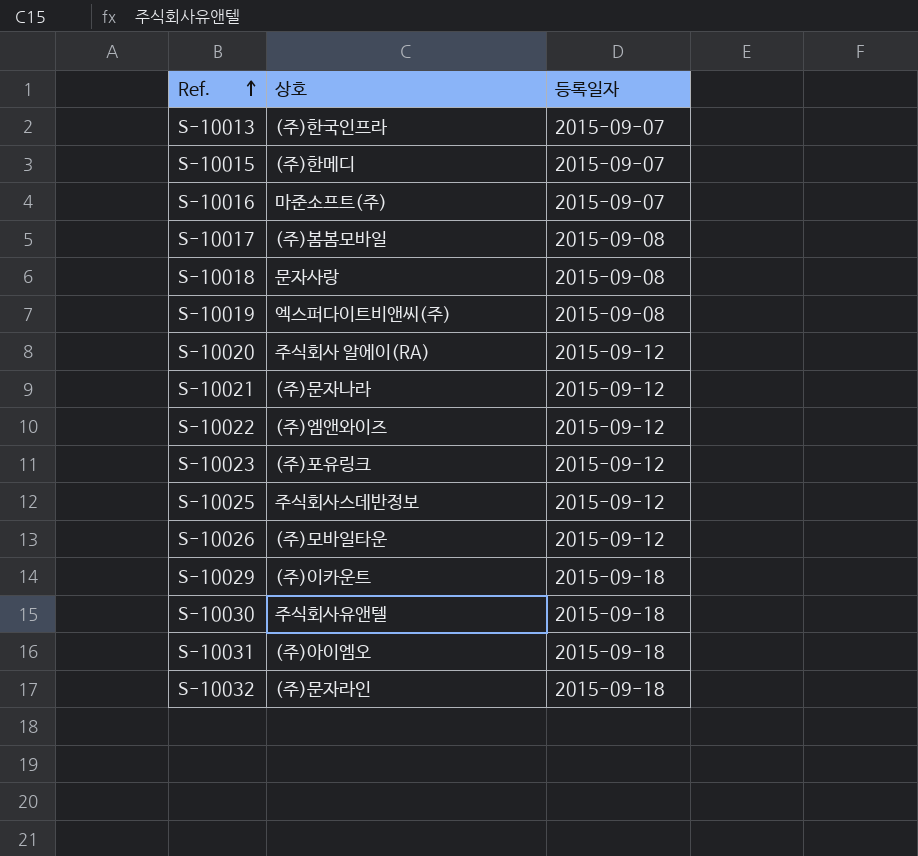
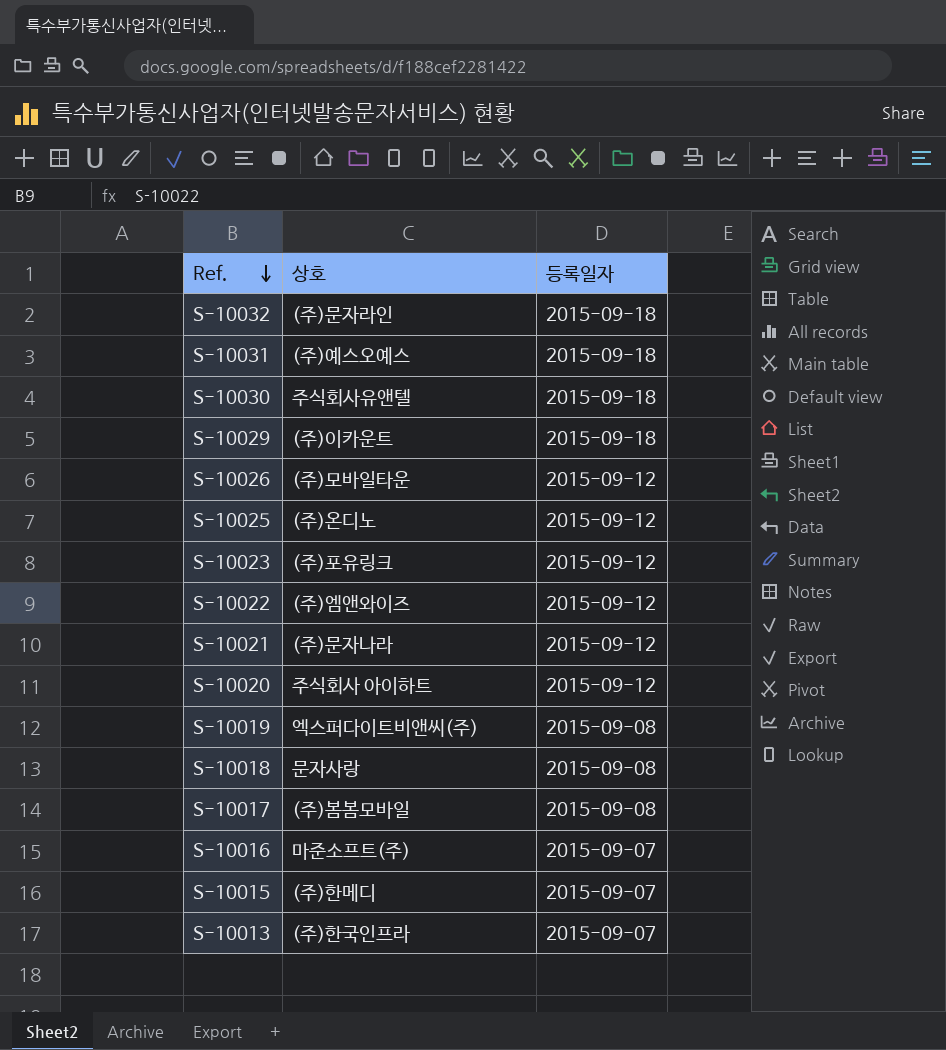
row order: Ref. ascending -> Ref. descending
S-10031 | 상호: (주)아이엠오 -> (주)예스오예스
S-10025 | 상호: 주식회사스데반정보 -> (주)온디노
S-10020 | 상호: 주식회사 알에이(RA) -> 주식회사 아이하트

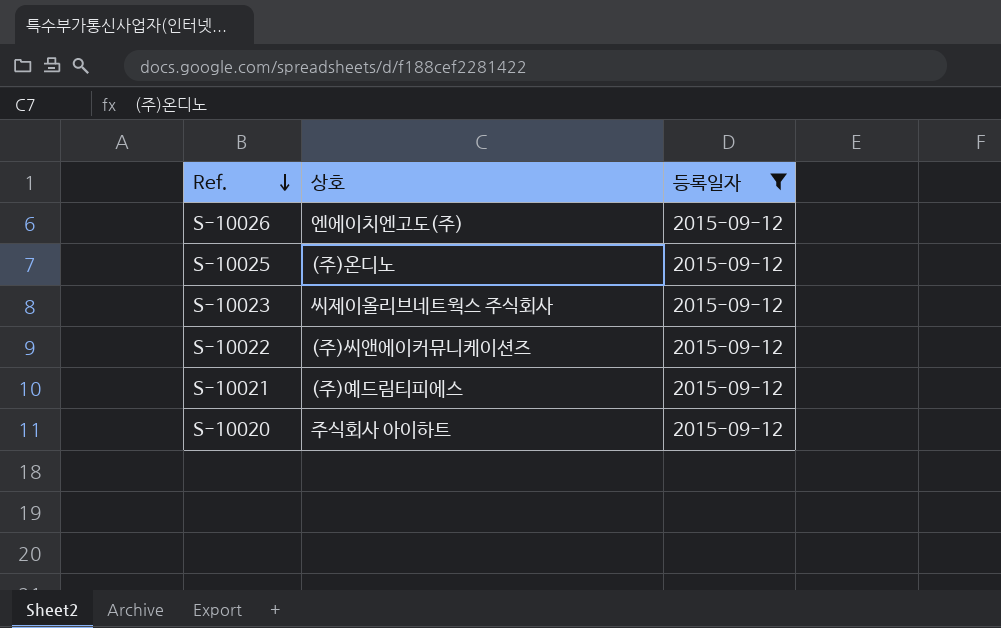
filter: none -> 등록일자 = 2015-09-12
S-10026 | 상호: (주)모바일타운 -> 엔에이치엔고도(주)
S-10023 | 상호: (주)포유링크 -> 씨제이올리브네트웍스 주식회사
S-10022 | 상호: (주)엠앤와이즈 -> (주)씨앤에이커뮤니케이션즈
S-10021 | 상호: (주)문자나라 -> (주)예드림티피에스

